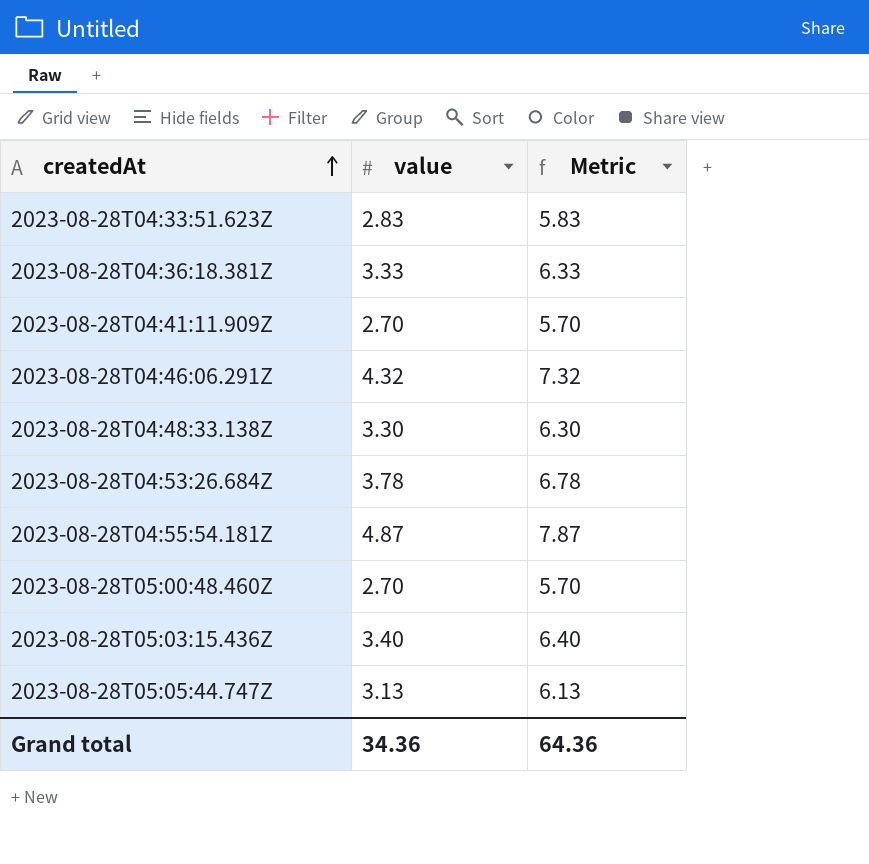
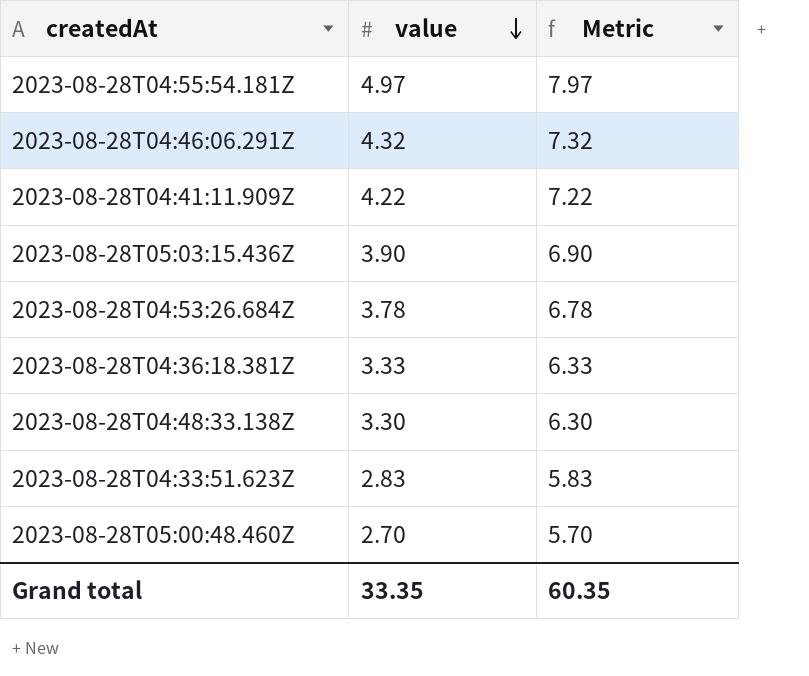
row order: createdAt ascending -> value descending
row 2023-08-28T05:05:44.747Z: 3.13 | 6.13 -> none
2023-08-28T04:55:54.181Z | value: 4.87 -> 4.97
2023-08-28T04:55:54.181Z | Metric: 7.87 -> 7.97
2023-08-28T04:41:11.909Z | value: 2.70 -> 4.22
2023-08-28T04:41:11.909Z | Metric: 5.70 -> 7.22
2023-08-28T05:03:15.436Z | value: 3.40 -> 3.90
2023-08-28T05:03:15.436Z | Metric: 6.40 -> 6.90
Grand total | value: 34.36 -> 33.35
Grand total | Metric: 64.36 -> 60.35

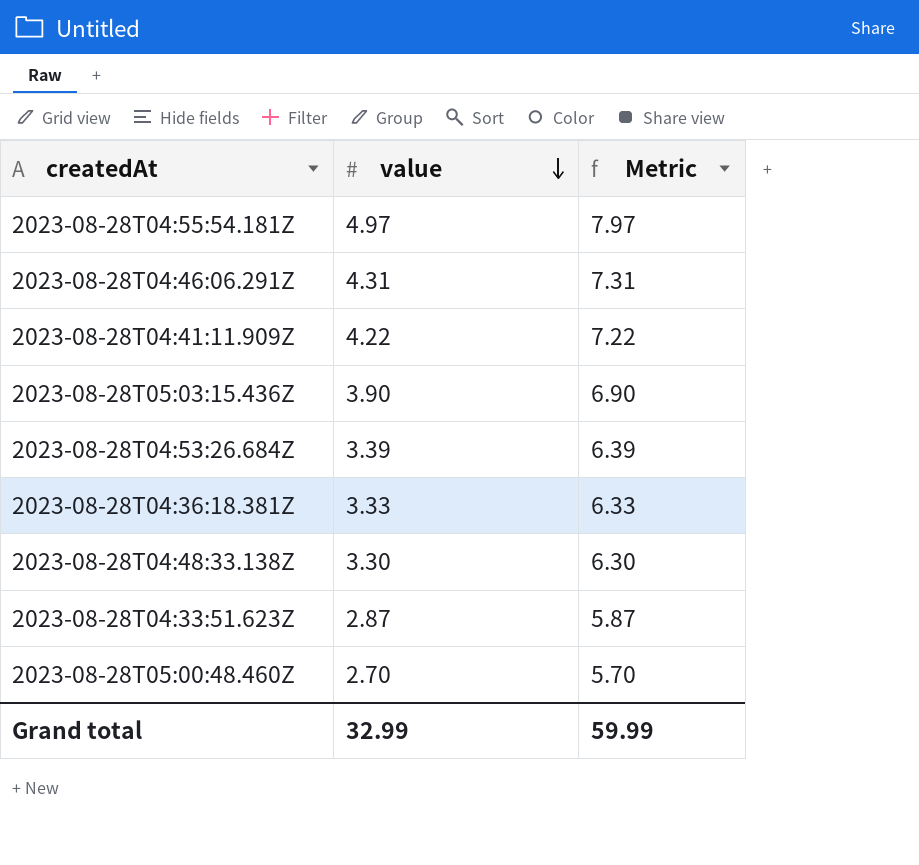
2023-08-28T04:46:06.291Z | value: 4.32 -> 4.31
2023-08-28T04:46:06.291Z | Metric: 7.32 -> 7.31
2023-08-28T04:53:26.684Z | value: 3.78 -> 3.39
2023-08-28T04:53:26.684Z | Metric: 6.78 -> 6.39
2023-08-28T04:33:51.623Z | value: 2.83 -> 2.87
2023-08-28T04:33:51.623Z | Metric: 5.83 -> 5.87
Grand total | value: 33.35 -> 32.99
Grand total | Metric: 60.35 -> 59.99

